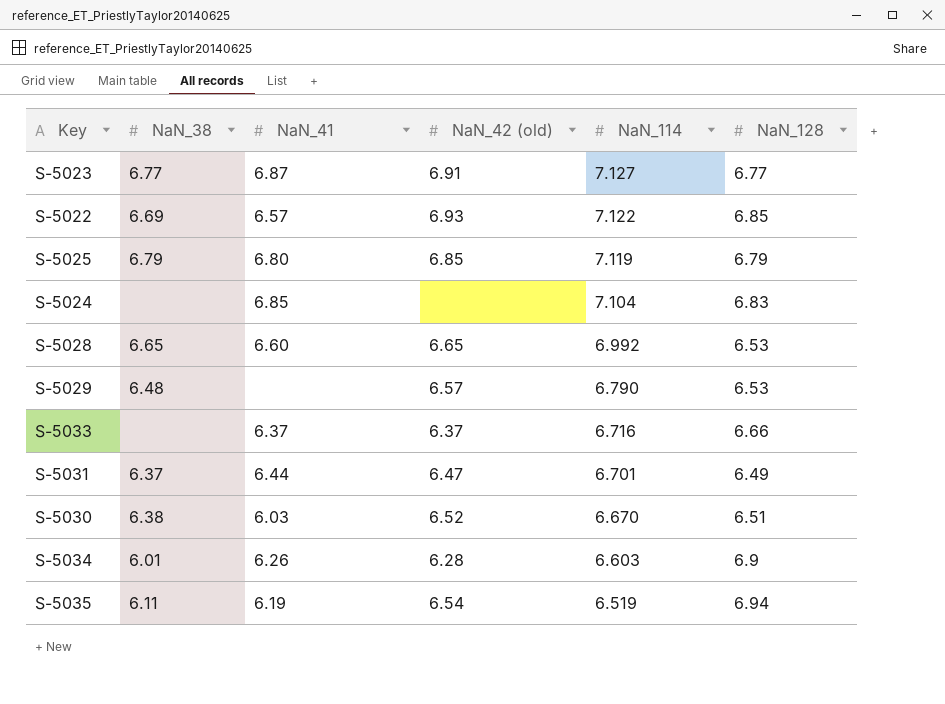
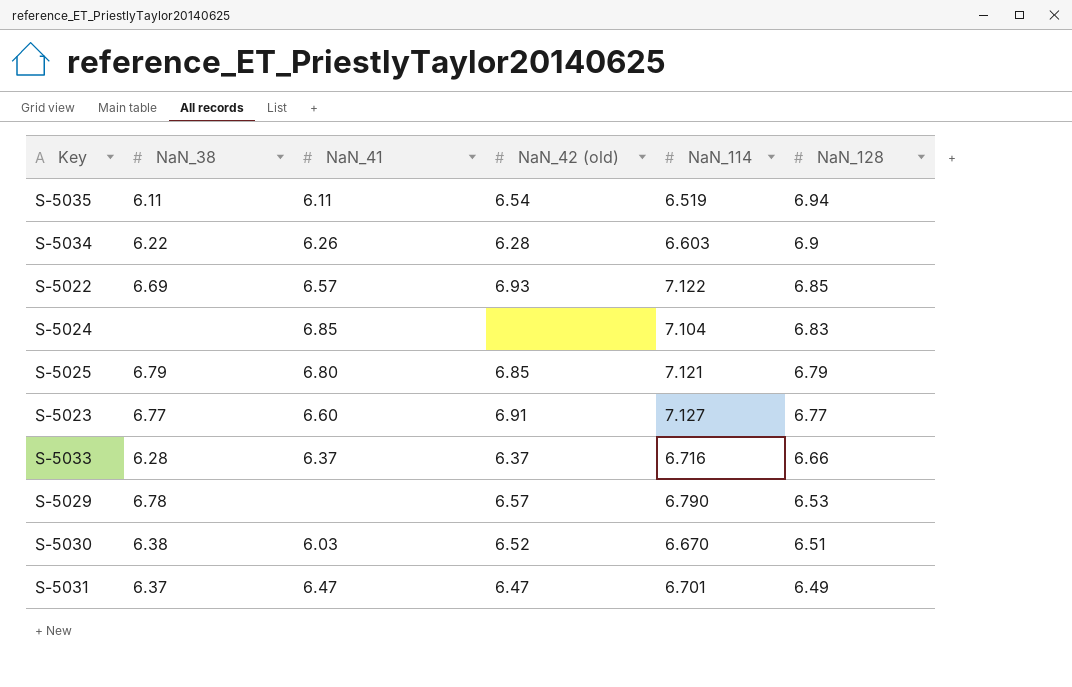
row order: NaN_114 descending -> NaN_128 descending
row S-5028: 6.65 | 6.60 | 6.65 | 6.992 | 6.53 -> none
S-5035 | NaN_41: 6.19 -> 6.11
S-5034 | NaN_38: 6.01 -> 6.22
S-5025 | NaN_114: 7.119 -> 7.121
S-5023 | NaN_41: 6.87 -> 6.60
S-5033 | NaN_38: none -> 6.28
S-5029 | NaN_38: 6.48 -> 6.78
S-5031 | NaN_41: 6.44 -> 6.47

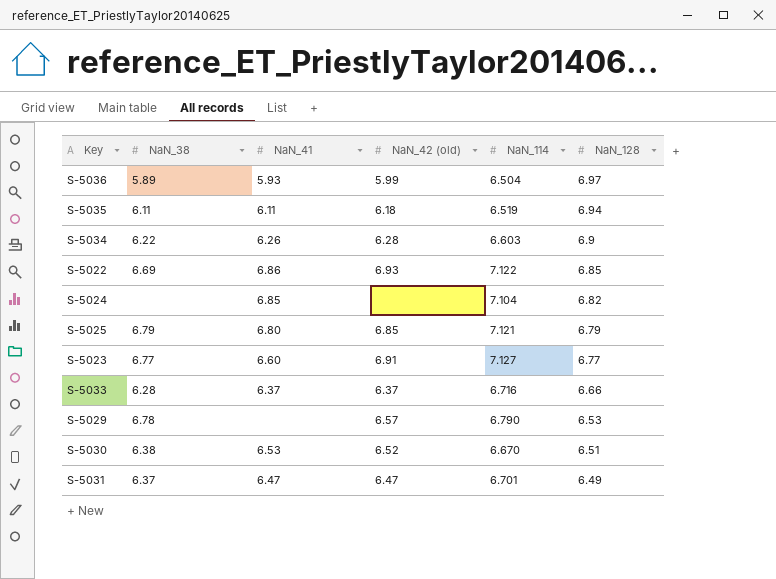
row S-5036: none -> 5.89 | 5.93 | 5.99 | 6.504 | 6.97
S-5035 | NaN_42 (old): 6.54 -> 6.18
S-5022 | NaN_41: 6.57 -> 6.86
S-5024 | NaN_128: 6.83 -> 6.82
S-5030 | NaN_41: 6.03 -> 6.53

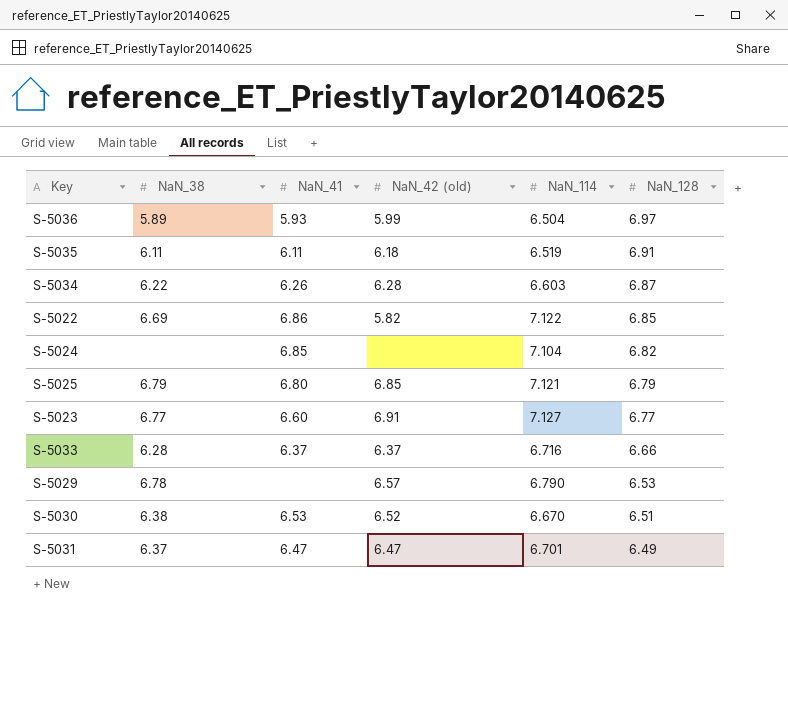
S-5035 | NaN_128: 6.94 -> 6.91
S-5034 | NaN_128: 6.9 -> 6.87
S-5022 | NaN_42 (old): 6.93 -> 5.82

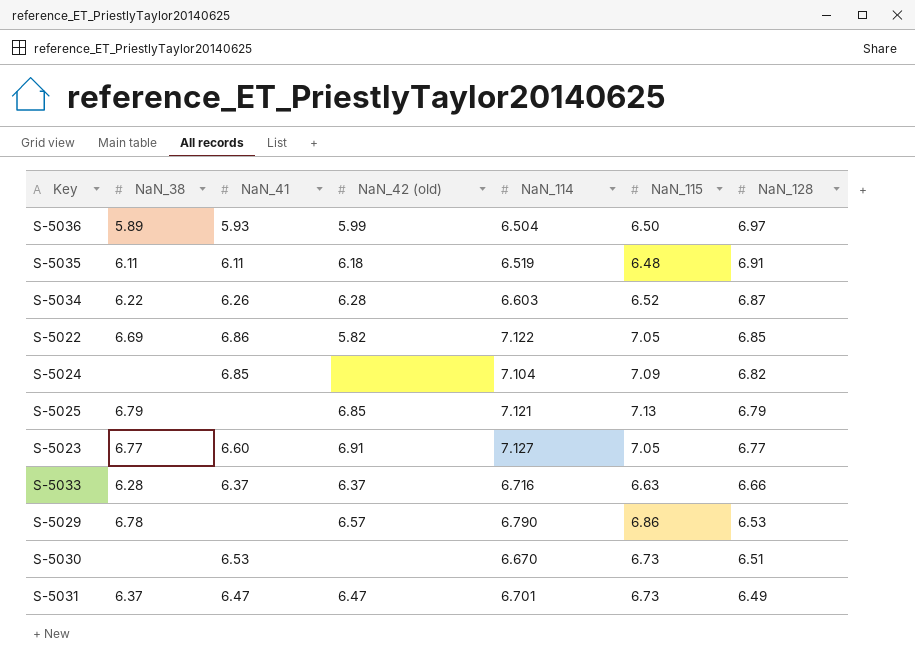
column NaN_115 | position: none -> 6
S-5025 | NaN_41: 6.80 -> none
S-5030 | NaN_38: 6.38 -> none
S-5030 | NaN_42 (old): 6.52 -> none

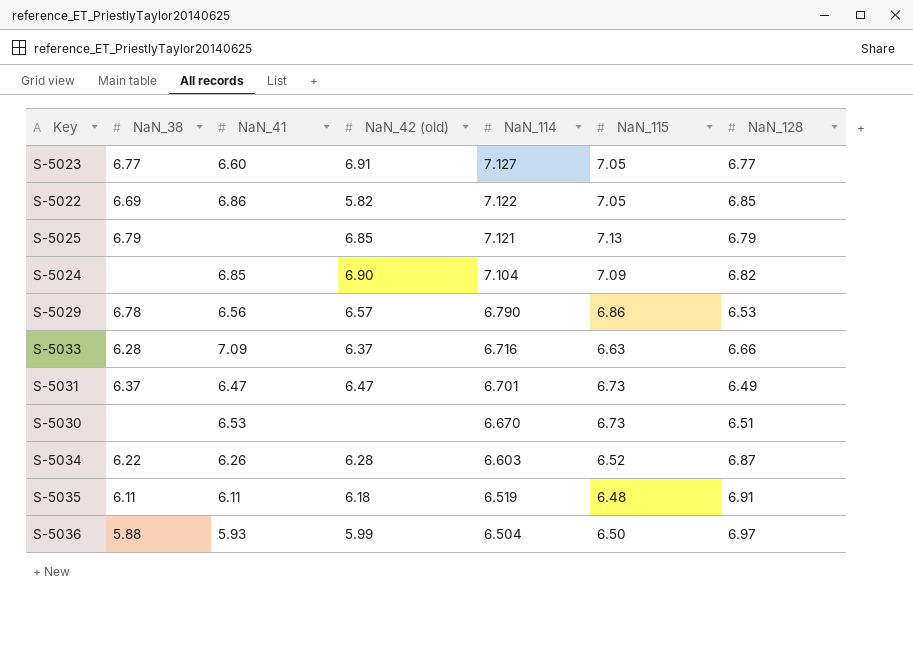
row order: NaN_128 descending -> NaN_114 descending
S-5024 | NaN_42 (old): none -> 6.90
S-5029 | NaN_41: none -> 6.56
S-5033 | NaN_41: 6.37 -> 7.09
S-5036 | NaN_38: 5.89 -> 5.88

